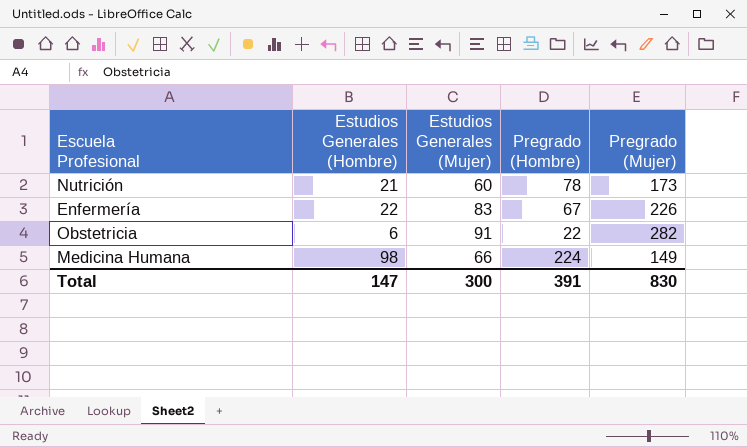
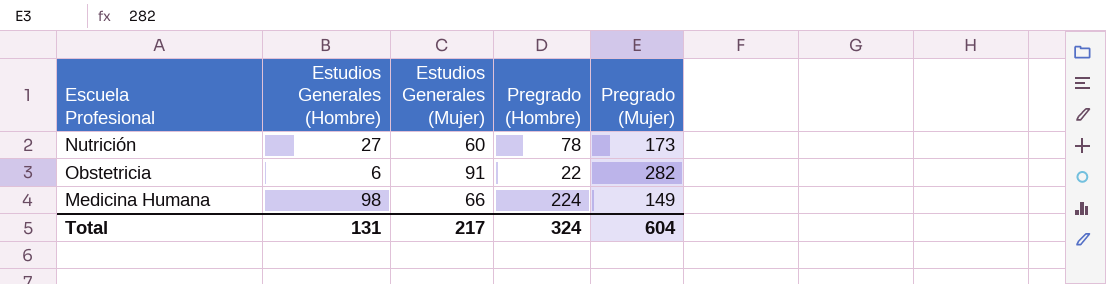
row Enfermería: 22 | 83 | 67 | 226 -> none
Nutrición | Estudios Generales (Hombre): 21 -> 27
Total | Estudios Generales (Hombre): 147 -> 131
Total | Estudios Generales (Mujer): 300 -> 217
Total | Pregrado (Hombre): 391 -> 324
Total | Pregrado (Mujer): 830 -> 604

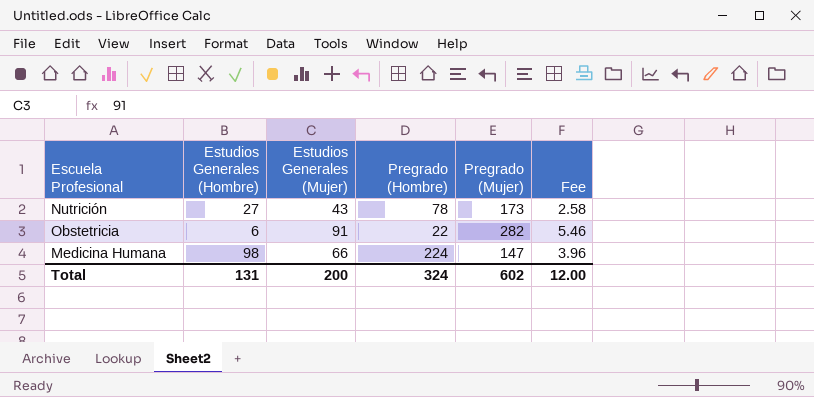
column Fee | formula: none -> [Estudios Generales (Mujer)] * 0.06
Nutrición | Estudios Generales (Mujer): 60 -> 43
Medicina Humana | Pregrado (Mujer): 149 -> 147
Total | Estudios Generales (Mujer): 217 -> 200
Total | Pregrado (Mujer): 604 -> 602

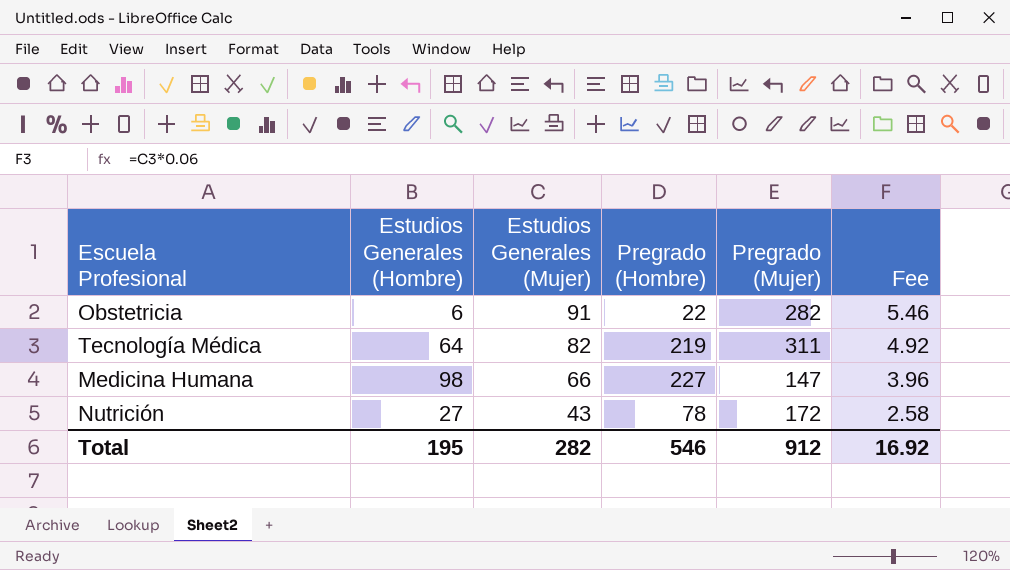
row order: none -> Estudios Generales (Mujer) descending
row Tecnología Médica: none -> 64 | 82 | 219 | 311 | 4.92
Medicina Humana | Pregrado (Hombre): 224 -> 227
Nutrición | Pregrado (Mujer): 173 -> 172
Total | Estudios Generales (Hombre): 131 -> 195
Total | Estudios Generales (Mujer): 200 -> 282
Total | Pregrado (Hombre): 324 -> 546
Total | Pregrado (Mujer): 602 -> 912
Total | Fee: 12.00 -> 16.92

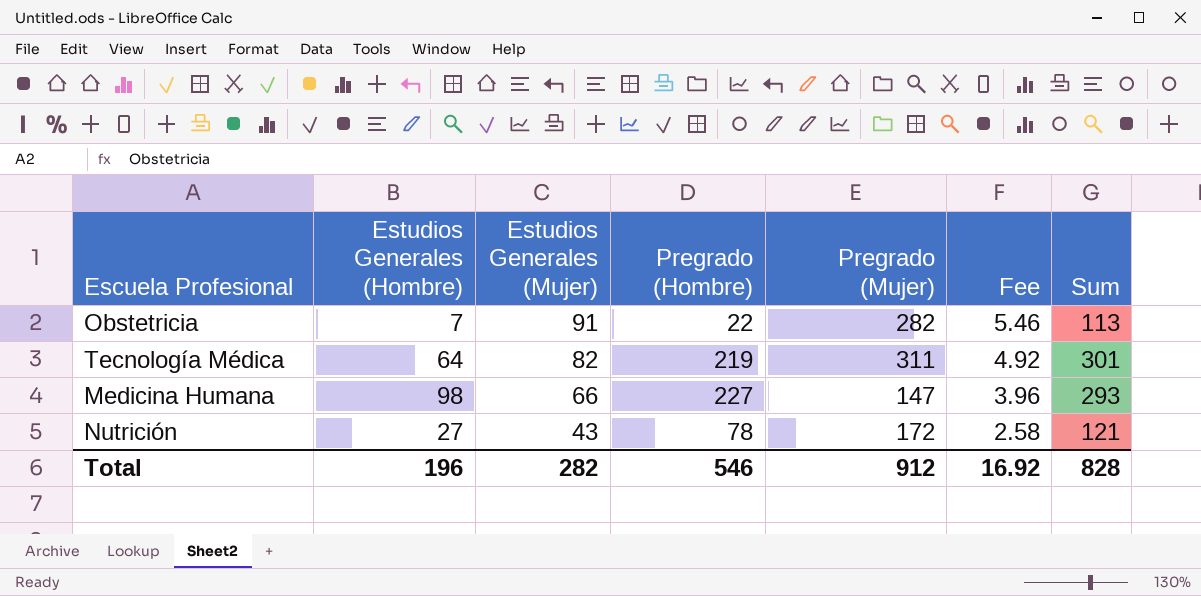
column Sum | formula: none -> [Estudios Generales (Mujer)] + [Pregrado (Hombre)]
Obstetricia | Estudios Generales (Hombre): 6 -> 7
Total | Estudios Generales (Hombre): 195 -> 196

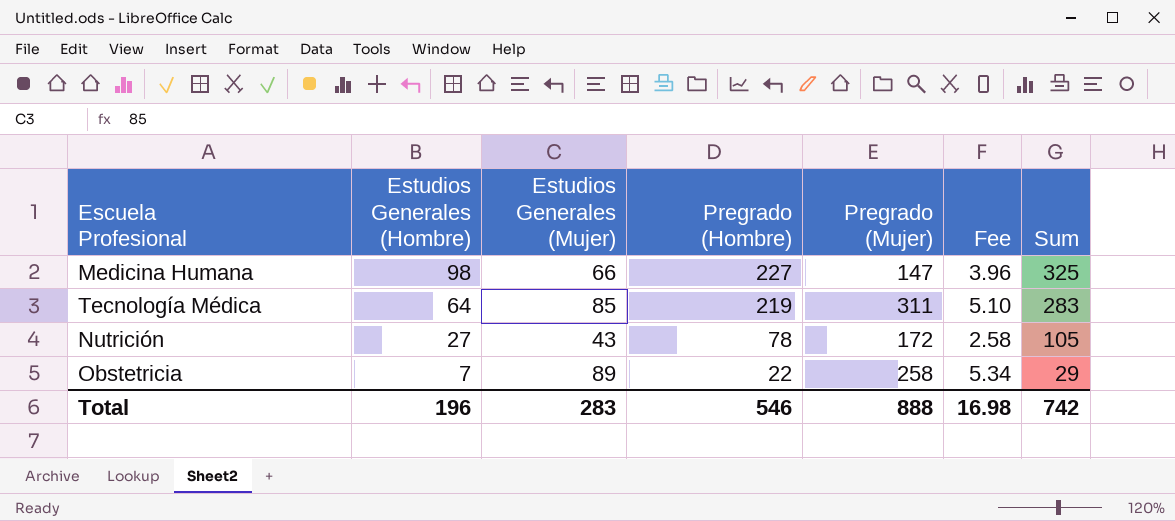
row order: Estudios Generales (Mujer) descending -> Estudios Generales (Hombre) descending
column Sum | formula: [Estudios Generales (Mujer)] + [Pregrado (Hombre)] -> [Estudios Generales (Hombre)] + [Pregrado (Hombre)]
Tecnología Médica | Estudios Generales (Mujer): 82 -> 85
Tecnología Médica | Fee: 4.92 -> 5.10
Obstetricia | Estudios Generales (Mujer): 91 -> 89
Obstetricia | Pregrado (Mujer): 282 -> 258
Obstetricia | Fee: 5.46 -> 5.34
Total | Estudios Generales (Mujer): 282 -> 283
Total | Pregrado (Mujer): 912 -> 888
Total | Fee: 16.92 -> 16.98
Total | Sum: 828 -> 742

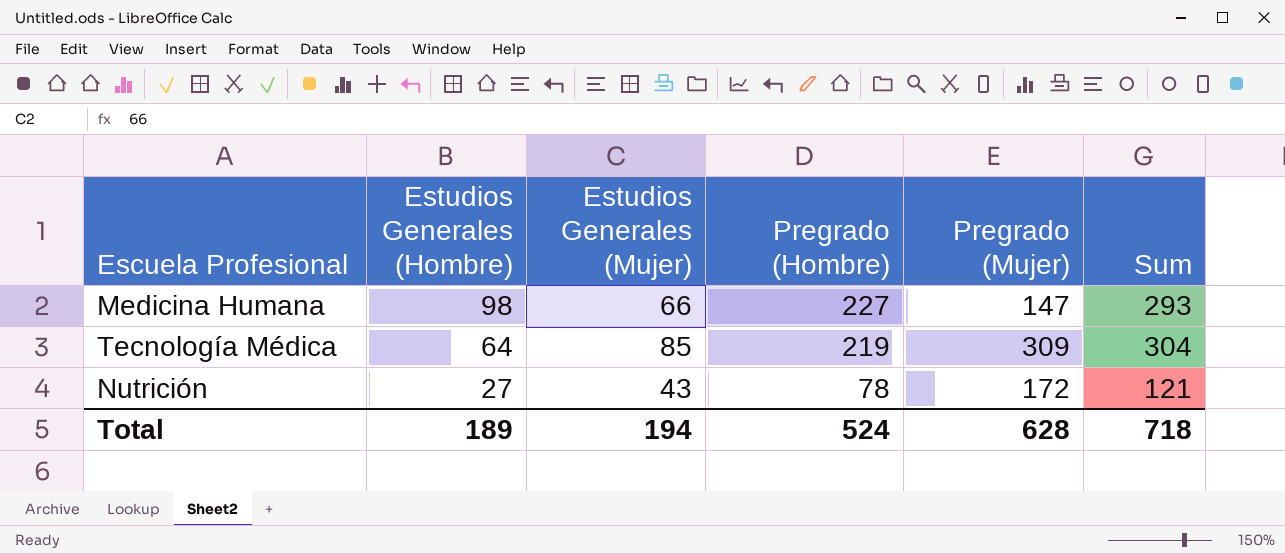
column Fee | formula: [Estudios Generales (Mujer)] * 0.06 -> none
column Sum | formula: [Estudios Generales (Hombre)] + [Pregrado (Hombre)] -> [Estudios Generales (Mujer)] + [Pregrado (Hombre)]
row Obstetricia: 7 | 89 | 22 | 258 | 5.34 | 29 -> none
Tecnología Médica | Pregrado (Mujer): 311 -> 309
Total | Estudios Generales (Hombre): 196 -> 189
Total | Estudios Generales (Mujer): 283 -> 194
Total | Pregrado (Hombre): 546 -> 524
Total | Pregrado (Mujer): 888 -> 628
Total | Sum: 742 -> 718

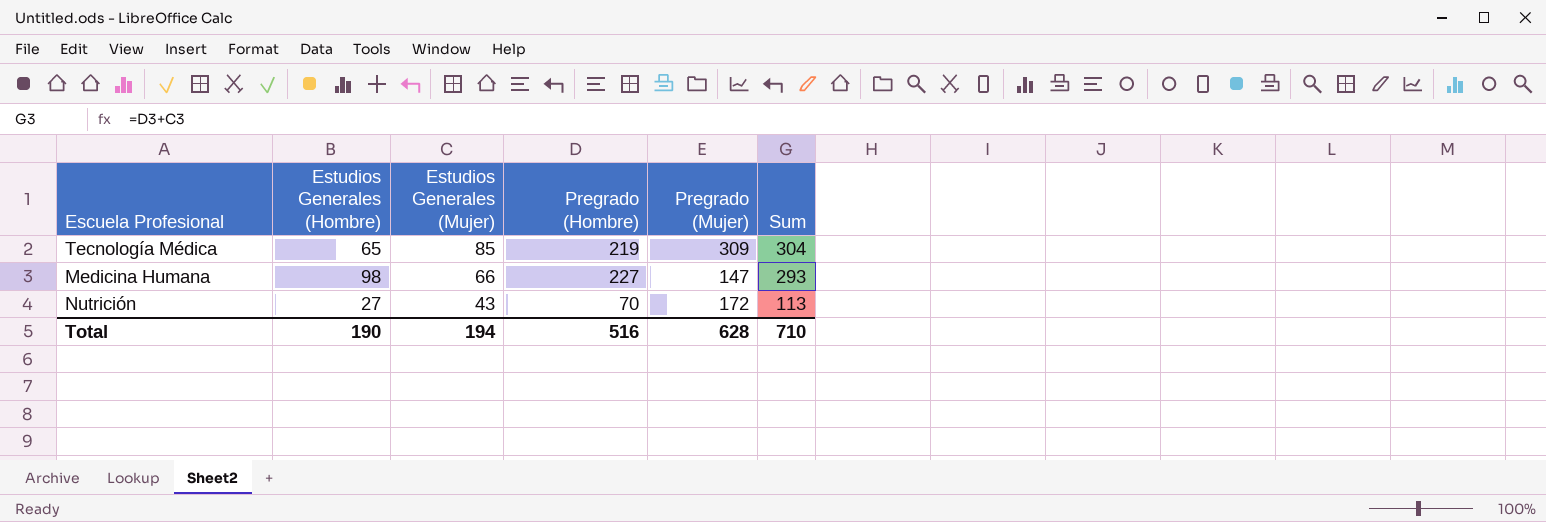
row order: Estudios Generales (Hombre) descending -> Estudios Generales (Mujer) descending
Tecnología Médica | Estudios Generales (Hombre): 64 -> 65
Nutrición | Pregrado (Hombre): 78 -> 70
Nutrición | Sum: 121 -> 113
Total | Estudios Generales (Hombre): 189 -> 190
Total | Pregrado (Hombre): 524 -> 516
Total | Sum: 718 -> 710

